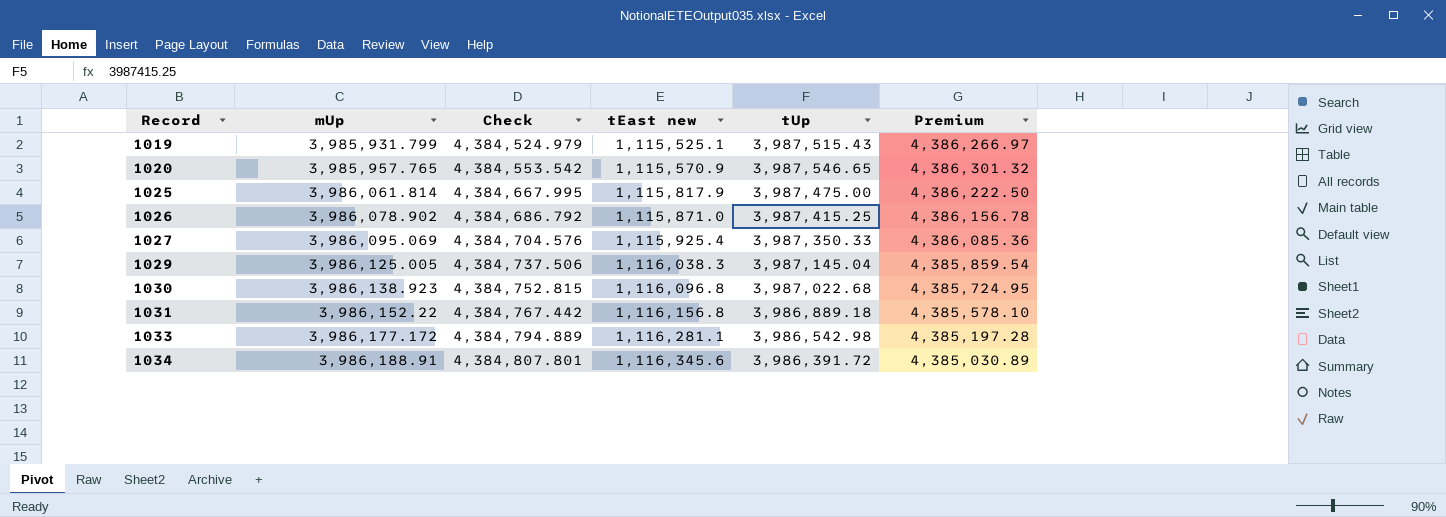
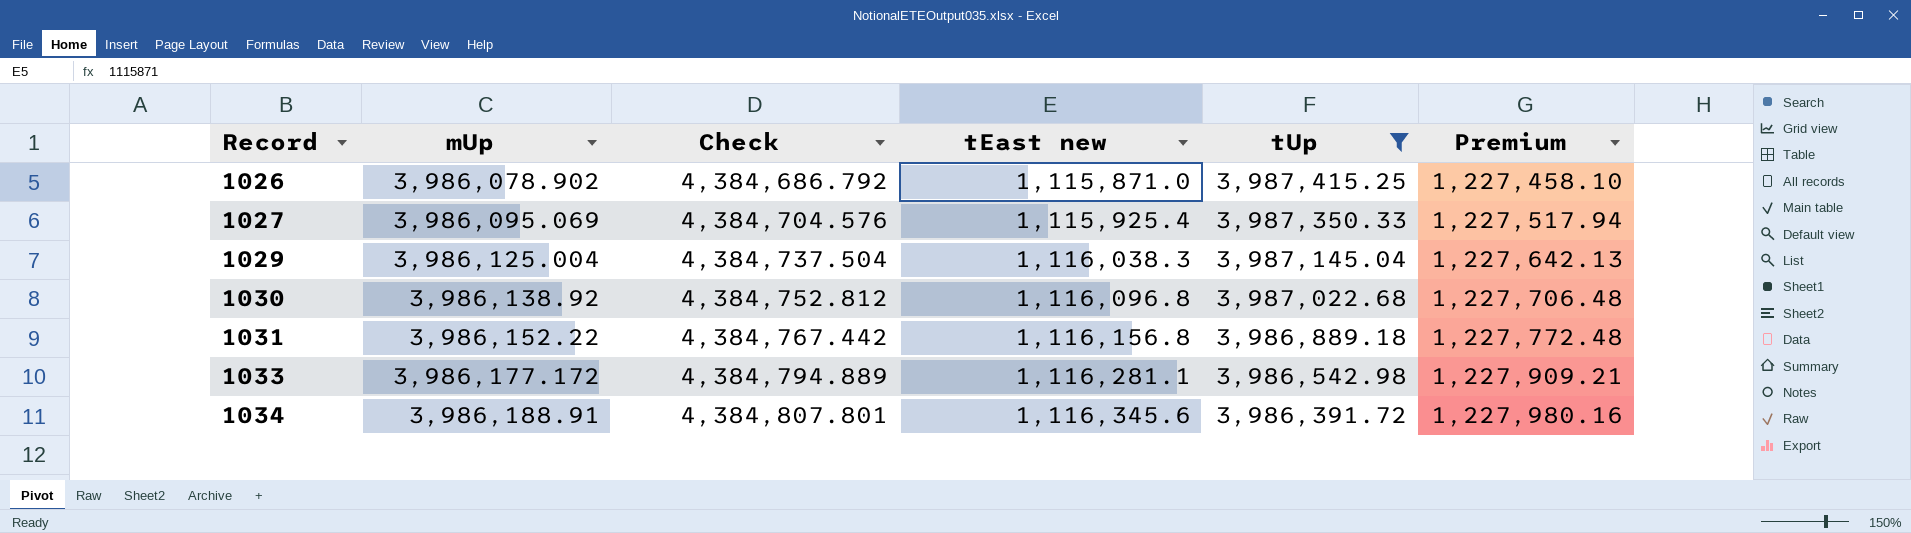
filter: none -> tUp <= 3,987,415.25
column Premium | formula: [tUp] * 1.1 -> [tEast new] * 1.1
1029 | mUp: 3,986,125.005 -> 3,986,125.004
1029 | Check: 4,384,737.506 -> 4,384,737.504
1030 | mUp: 3,986,138.923 -> 3,986,138.92
1030 | Check: 4,384,752.815 -> 4,384,752.812

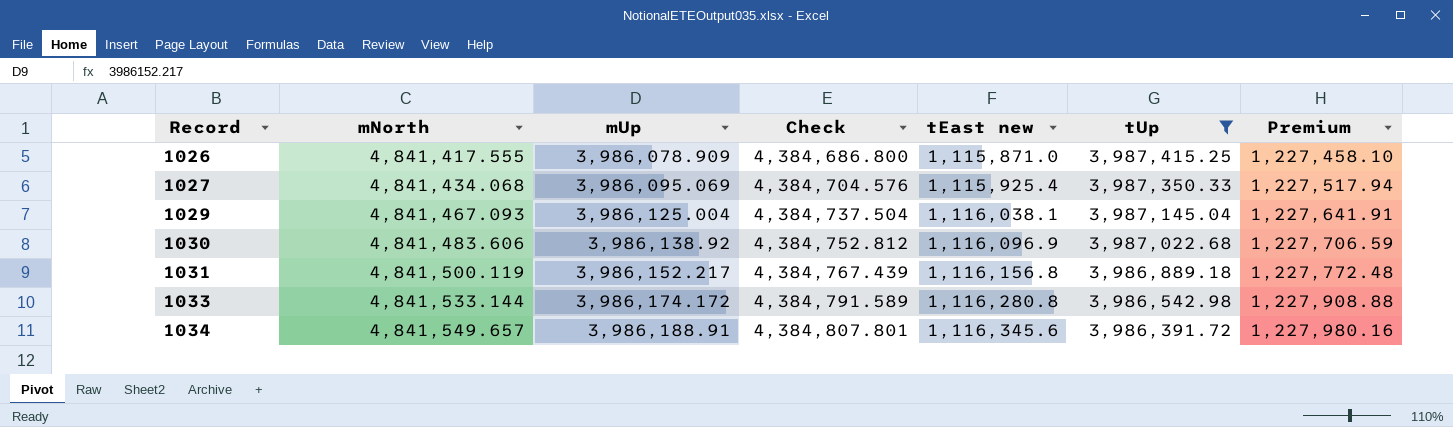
column mNorth | position: none -> 2
1026 | mUp: 3,986,078.902 -> 3,986,078.909
1026 | Check: 4,384,686.792 -> 4,384,686.800
1029 | tEast new: 1,116,038.3 -> 1,116,038.1
1029 | Premium: 1,227,642.13 -> 1,227,641.91
1030 | tEast new: 1,116,096.8 -> 1,116,096.9
1030 | Premium: 1,227,706.48 -> 1,227,706.59
1031 | mUp: 3,986,152.22 -> 3,986,152.217
1031 | Check: 4,384,767.442 -> 4,384,767.439
1033 | mUp: 3,986,177.172 -> 3,986,174.172
1033 | Check: 4,384,794.889 -> 4,384,791.589
1033 | tEast new: 1,116,281.1 -> 1,116,280.8
1033 | Premium: 1,227,909.21 -> 1,227,908.88

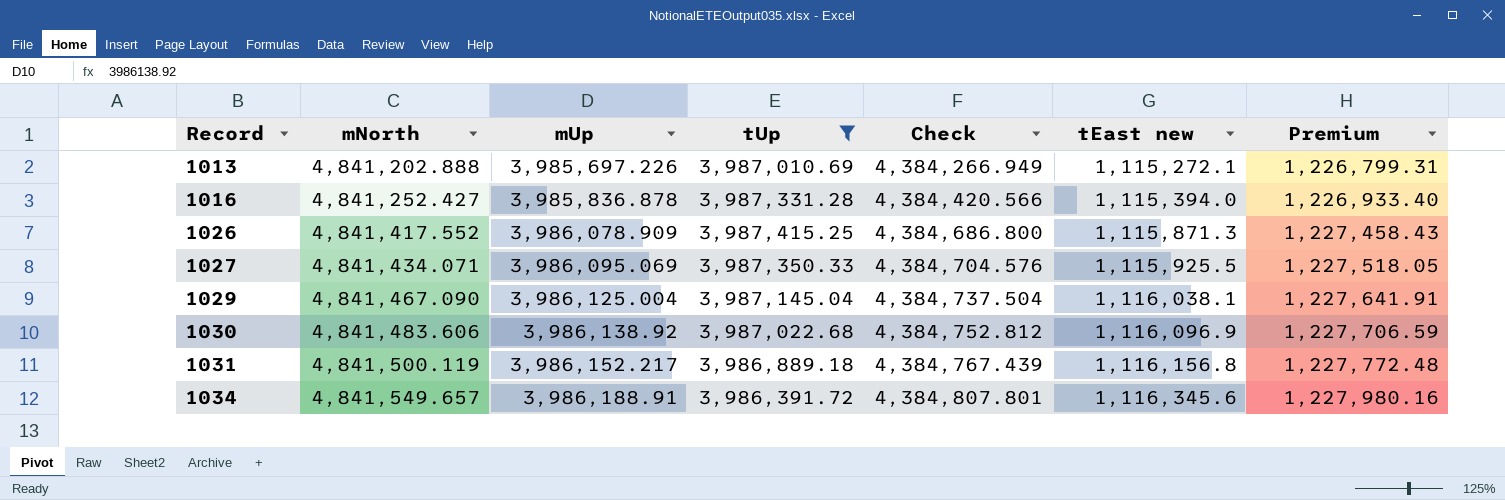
column tUp | position: 6 -> 4
row 1033: 4,841,533.144 | 3,986,174.172 | 4,384,791.589 | 1,116,280.8 | 3,986,542.98 | 1,227,908.88 -> none
row 1013: none -> 4,841,202.888 | 3,985,697.226 | 3,987,010.69 | 4,384,266.949 | 1,115,272.1 | 1,226,799.31
row 1016: none -> 4,841,252.427 | 3,985,836.878 | 3,987,331.28 | 4,384,420.566 | 1,115,394.0 | 1,226,933.40
1026 | mNorth: 4,841,417.555 -> 4,841,417.552
1026 | tEast new: 1,115,871.0 -> 1,115,871.3
1026 | Premium: 1,227,458.10 -> 1,227,458.43
1027 | mNorth: 4,841,434.068 -> 4,841,434.071
1027 | tEast new: 1,115,925.4 -> 1,115,925.5
1027 | Premium: 1,227,517.94 -> 1,227,518.05
1029 | mNorth: 4,841,467.093 -> 4,841,467.090

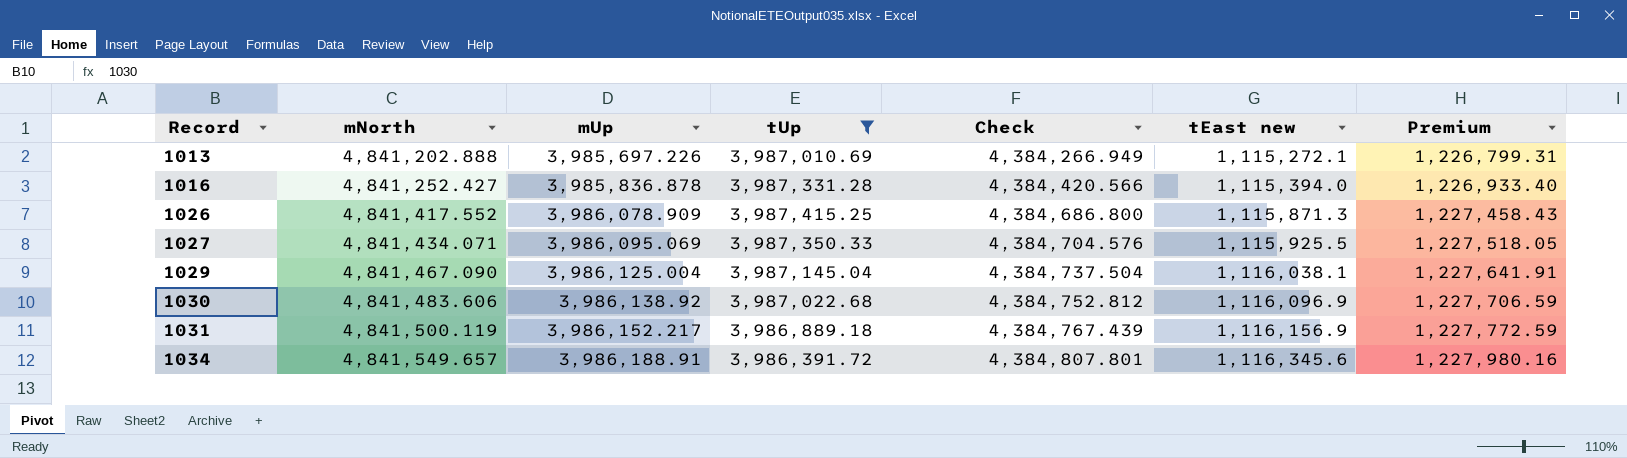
1031 | tEast new: 1,116,156.8 -> 1,116,156.9
1031 | Premium: 1,227,772.48 -> 1,227,772.59

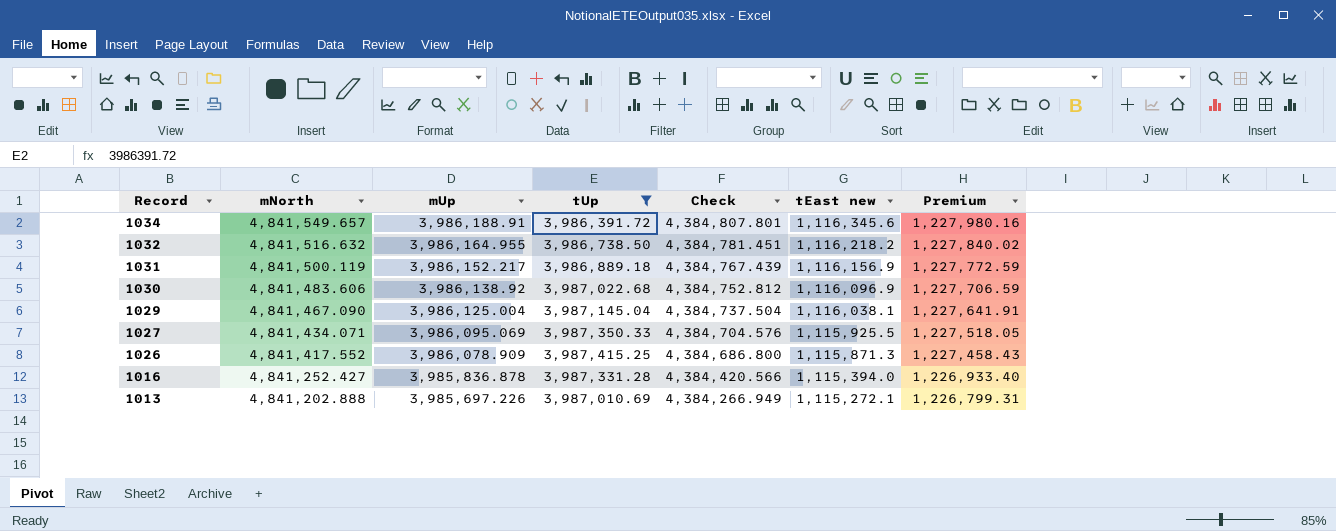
row order: Record ascending -> Record descending
row 1032: none -> 4,841,516.632 | 3,986,164.955 | 3,986,738.50 | 4,384,781.451 | 1,116,218.2 | 1,227,840.02

